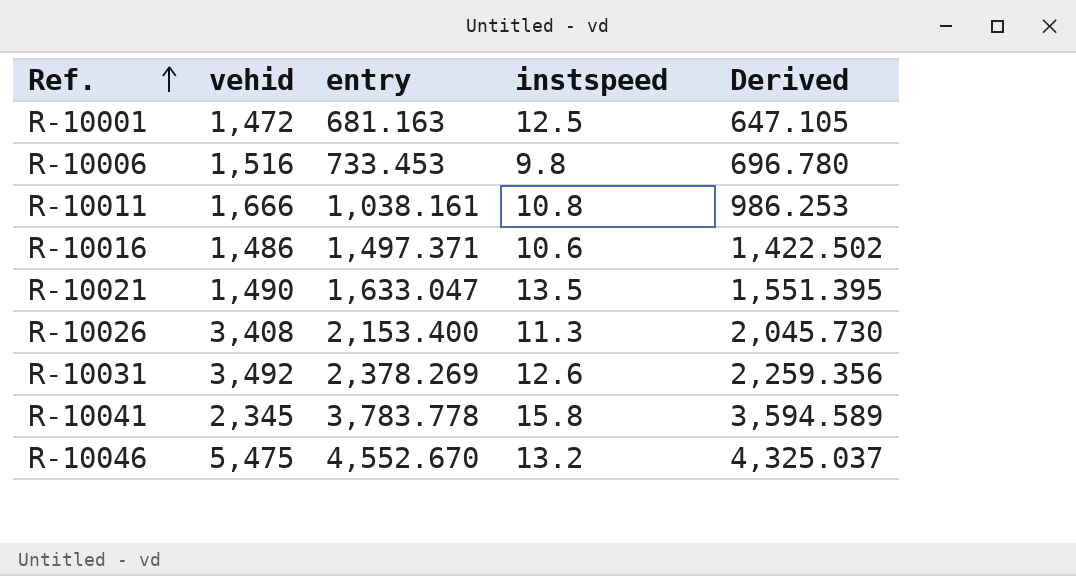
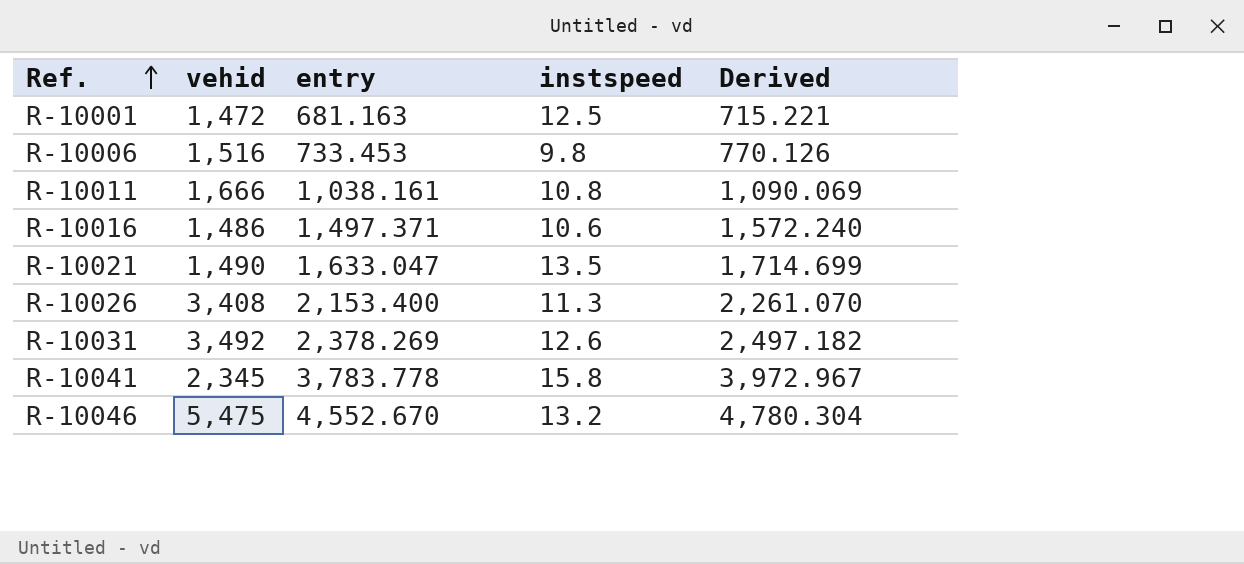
column Derived | formula: [entry] * 0.95 -> [entry] * 1.05

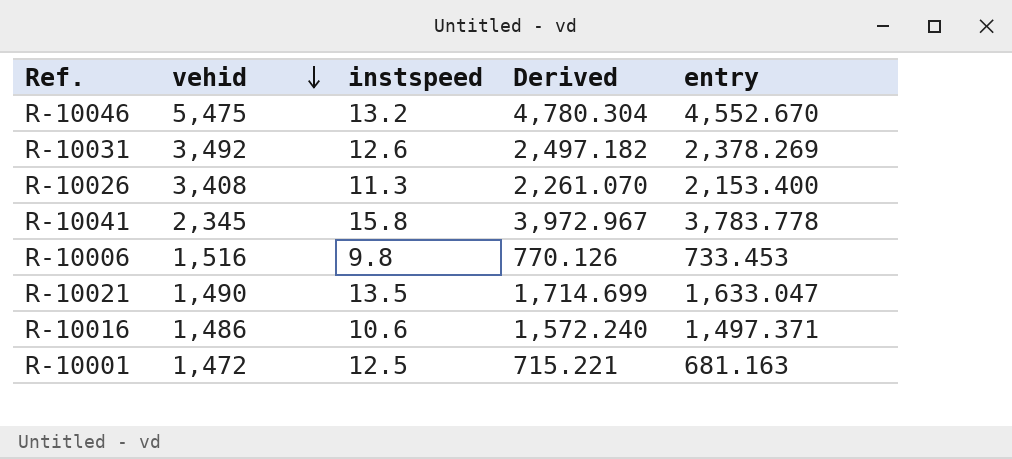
row order: Ref. ascending -> vehid descending
column entry | position: 3 -> 5
row R-10011: 1,666 | 1,038.161 | 10.8 | 1,090.069 -> none

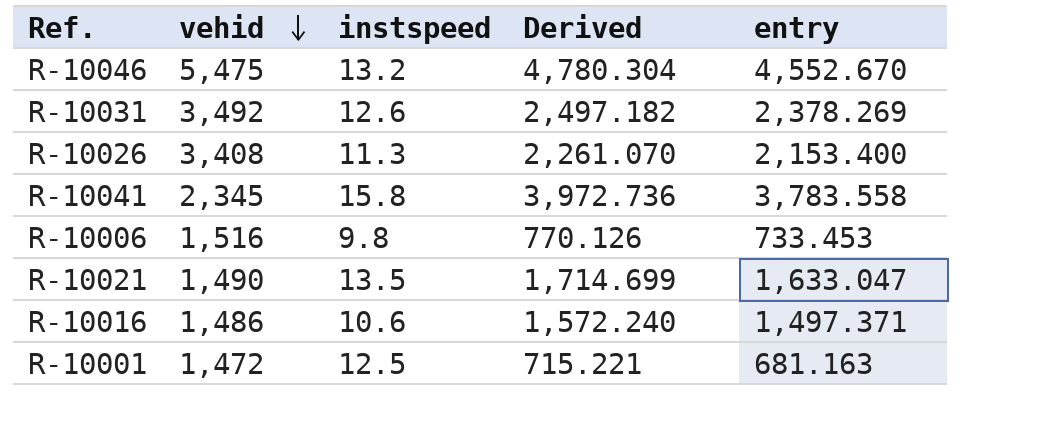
R-10041 | Derived: 3,972.967 -> 3,972.736
R-10041 | entry: 3,783.778 -> 3,783.558

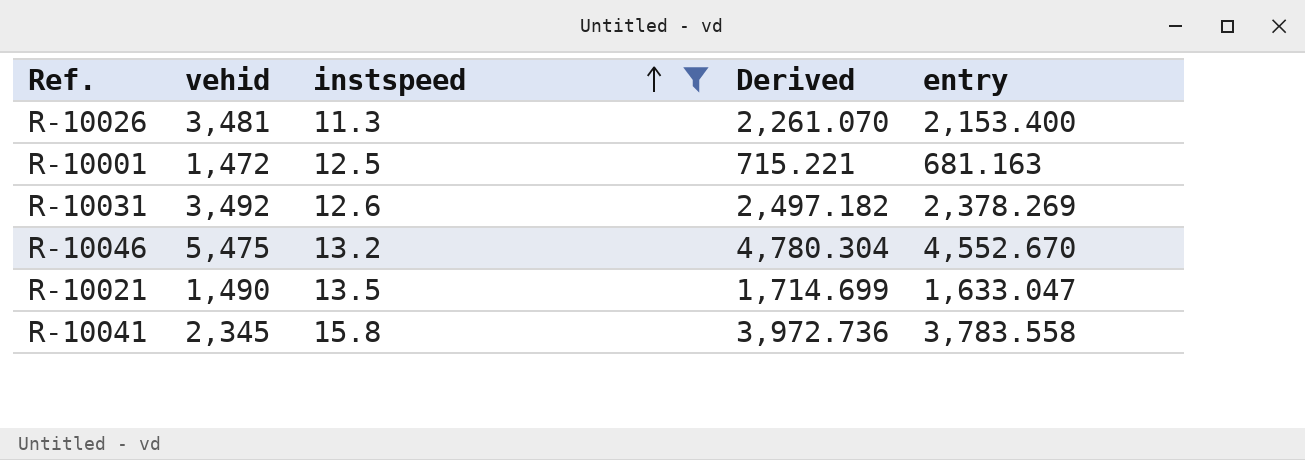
filter: none -> instspeed >= 11.3
row order: vehid descending -> instspeed ascending
R-10026 | vehid: 3,408 -> 3,481

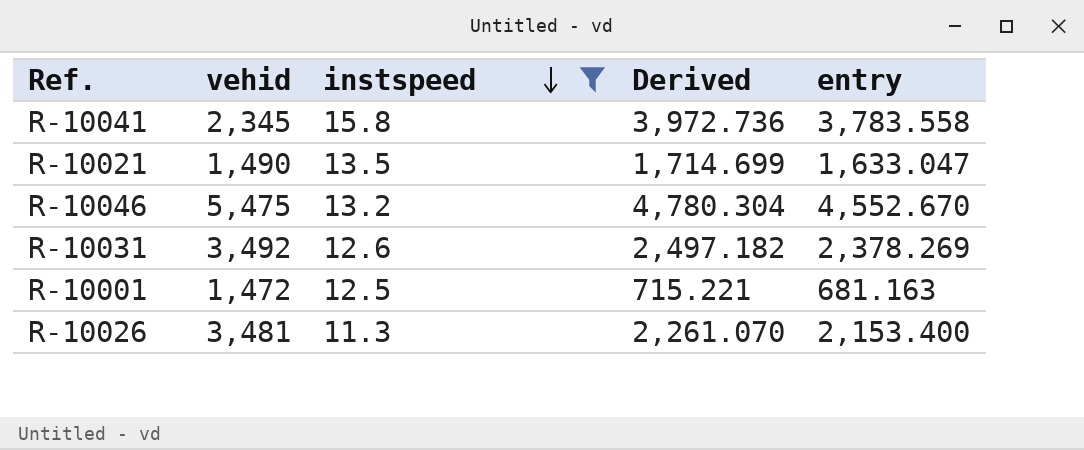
row order: instspeed ascending -> instspeed descending

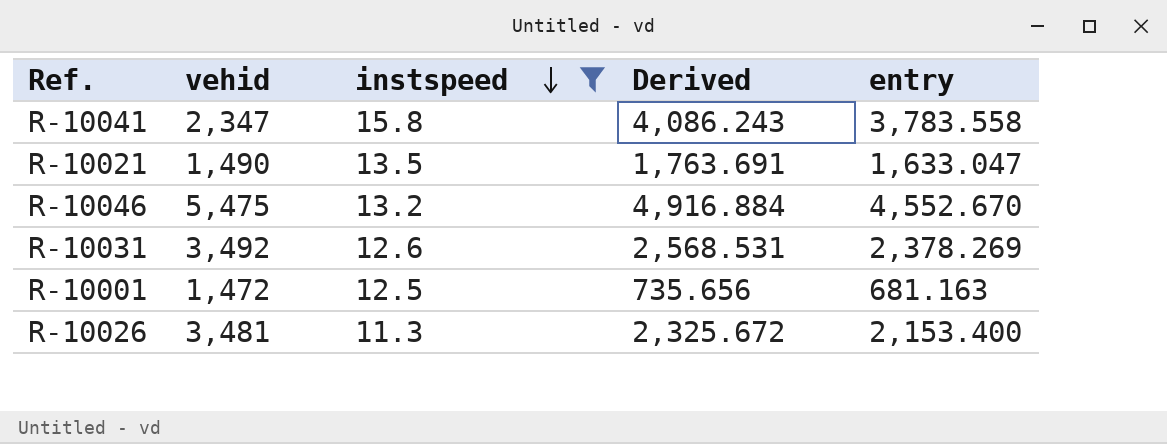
column Derived | formula: [entry] * 1.05 -> [entry] * 1.08
R-10041 | vehid: 2,345 -> 2,347

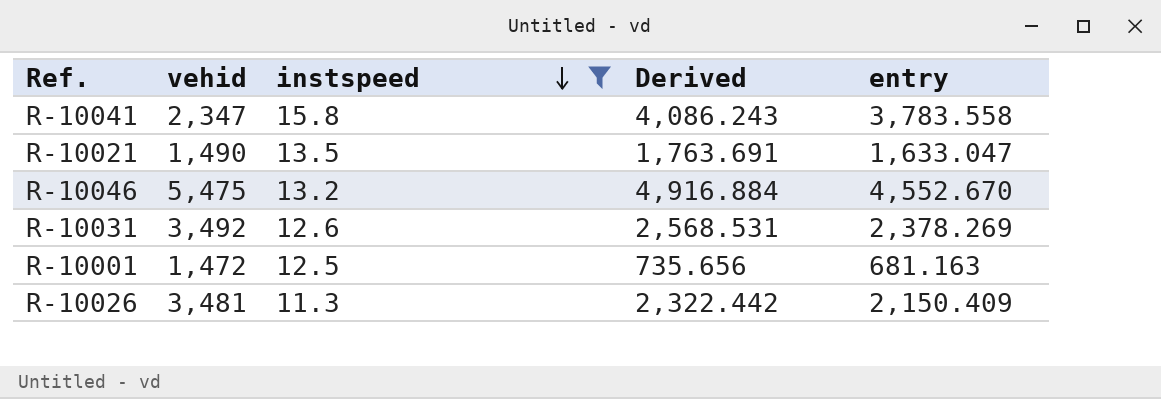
R-10026 | Derived: 2,325.672 -> 2,322.442
R-10026 | entry: 2,153.400 -> 2,150.409

